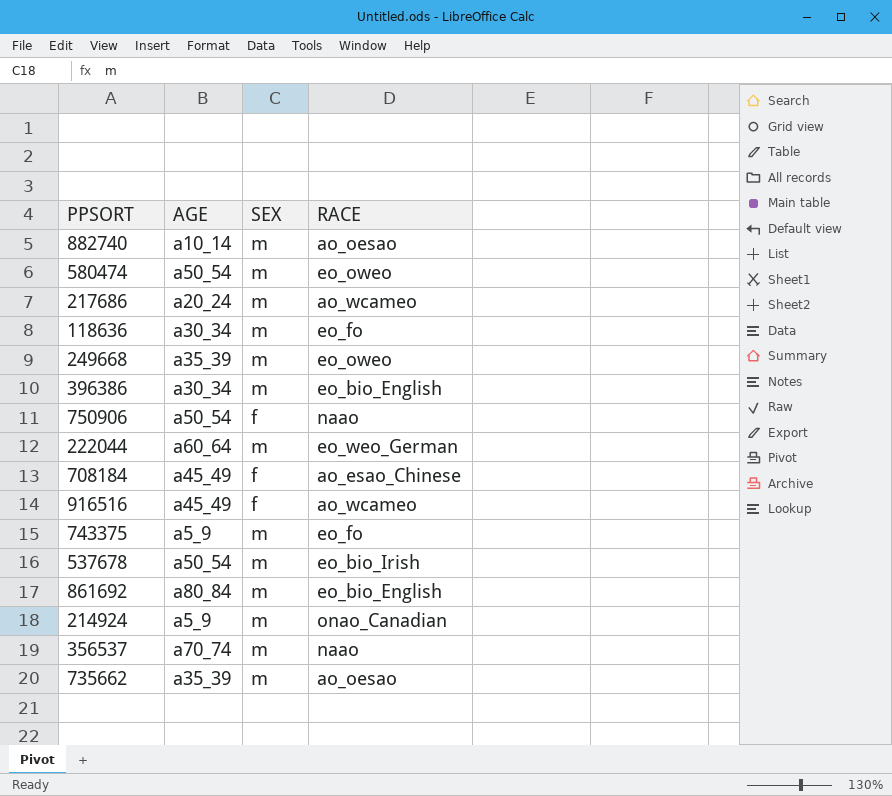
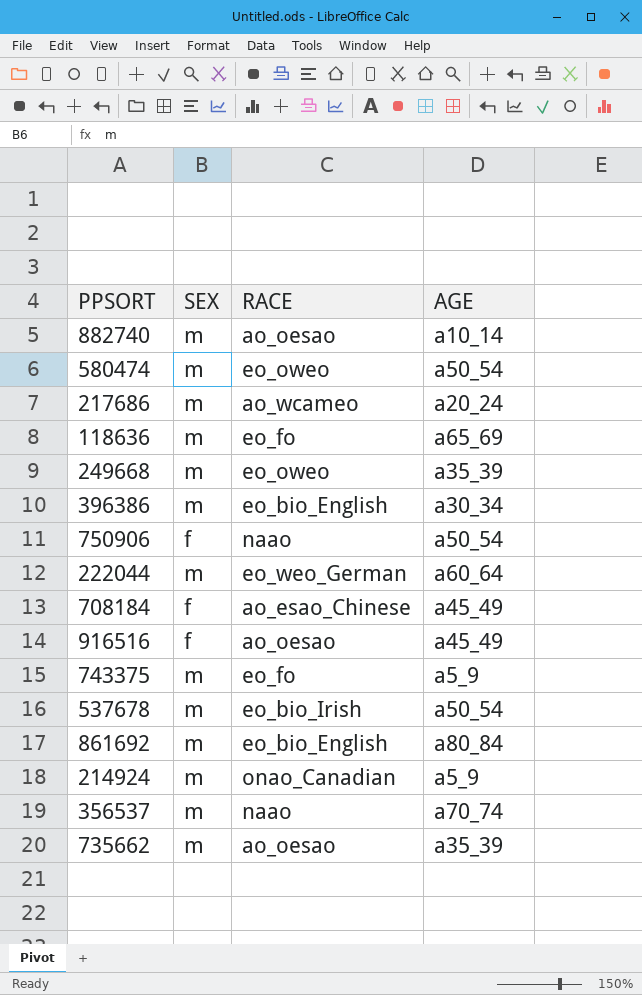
column AGE | position: 2 -> 4
118636 | AGE: a30_34 -> a65_69
916516 | RACE: ao_wcameo -> ao_oesao

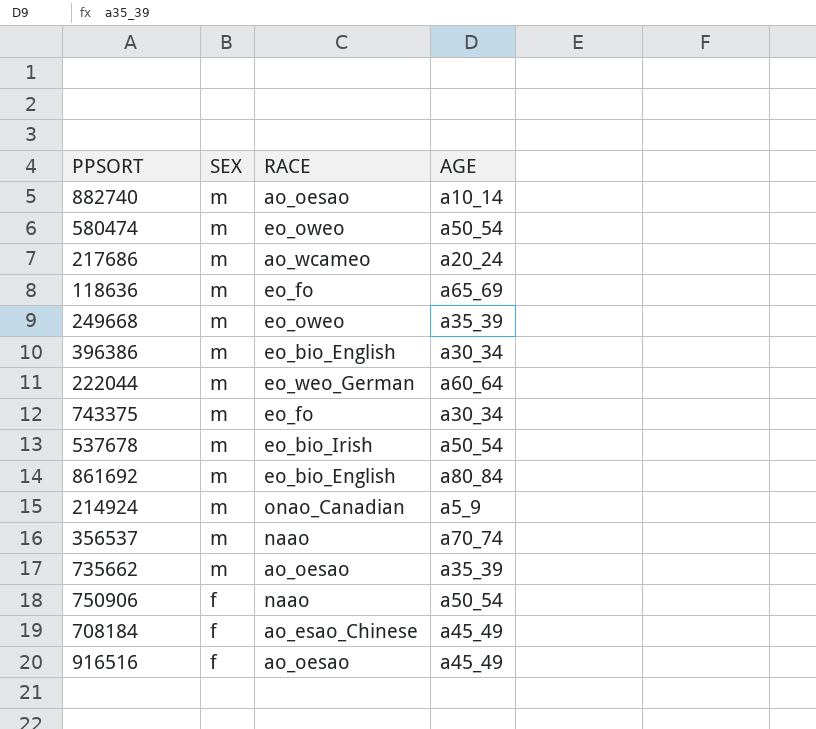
row order: none -> SEX descending
743375 | AGE: a5_9 -> a30_34

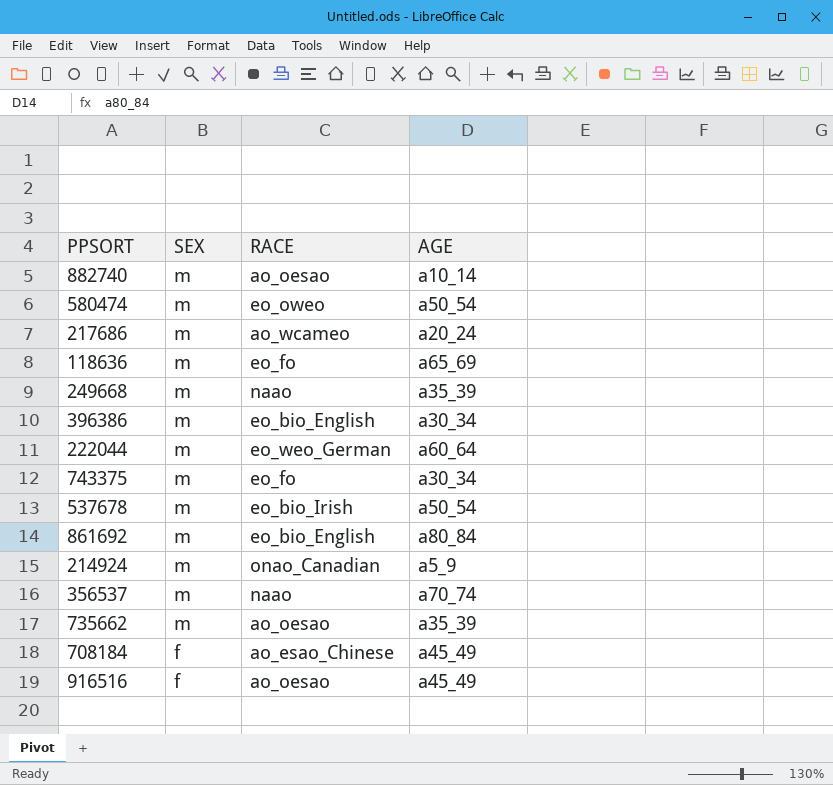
row 750906: f | naao | a50_54 -> none
249668 | RACE: eo_oweo -> naao

